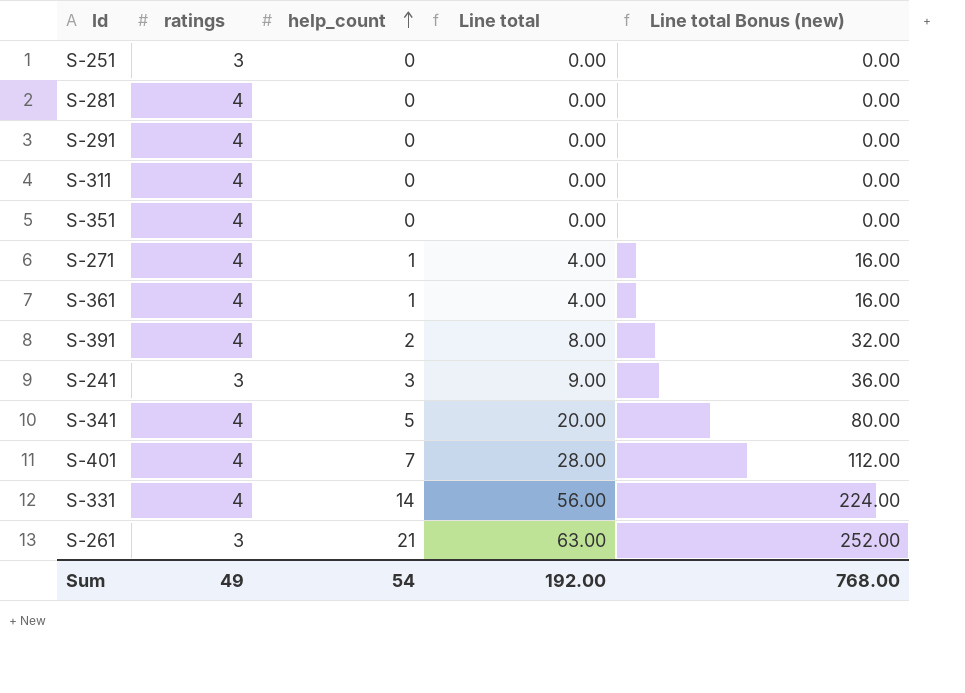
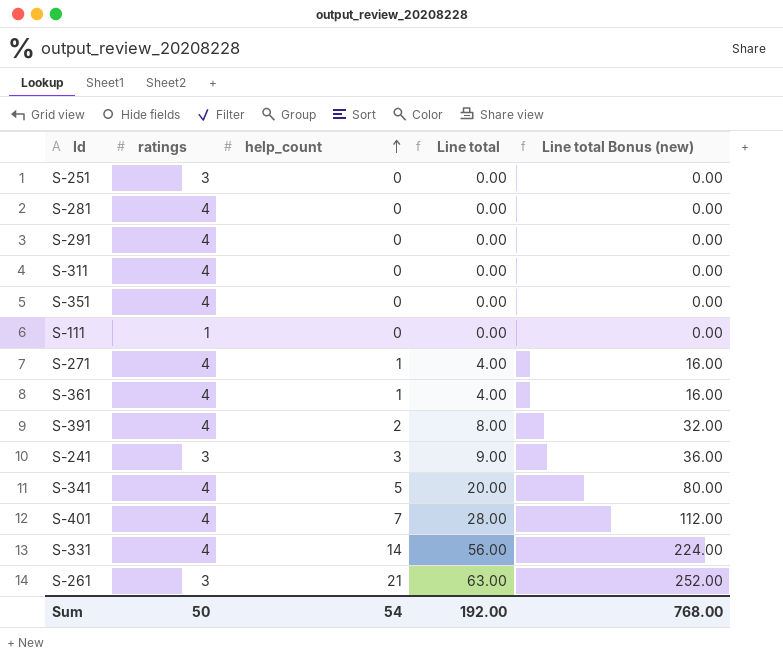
row S-111: none -> 1 | 0 | 0.00 | 0.00
Sum | ratings: 49 -> 50

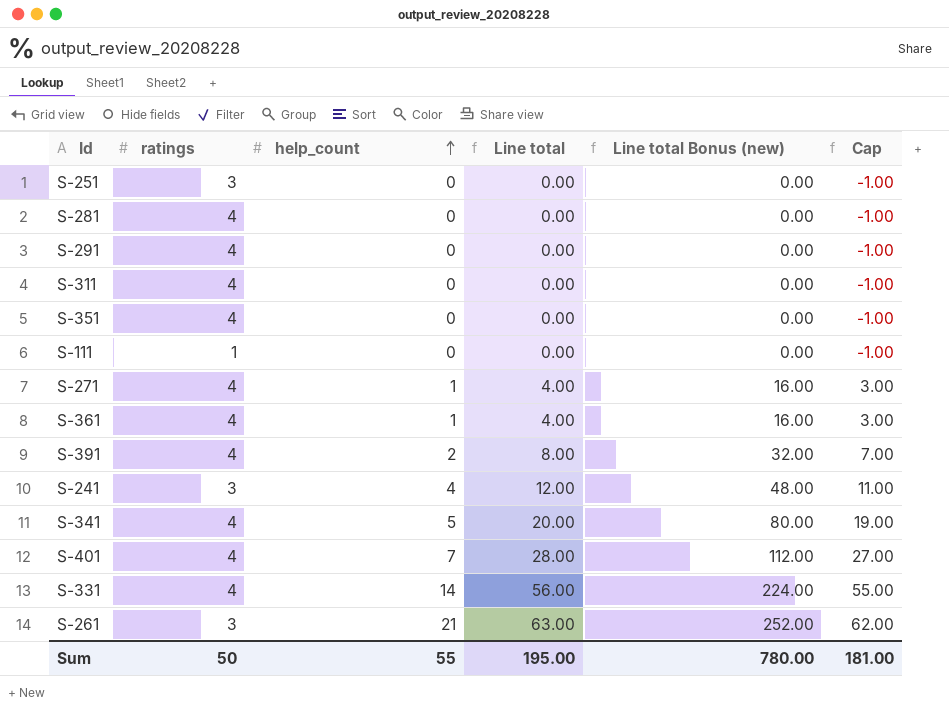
column Cap | formula: none -> [Line total] - 1
S-241 | help_count: 3 -> 4
S-241 | Line total: 9.00 -> 12.00
S-241 | Line total Bonus (new): 36.00 -> 48.00
Sum | help_count: 54 -> 55
Sum | Line total: 192.00 -> 195.00
Sum | Line total Bonus (new): 768.00 -> 780.00

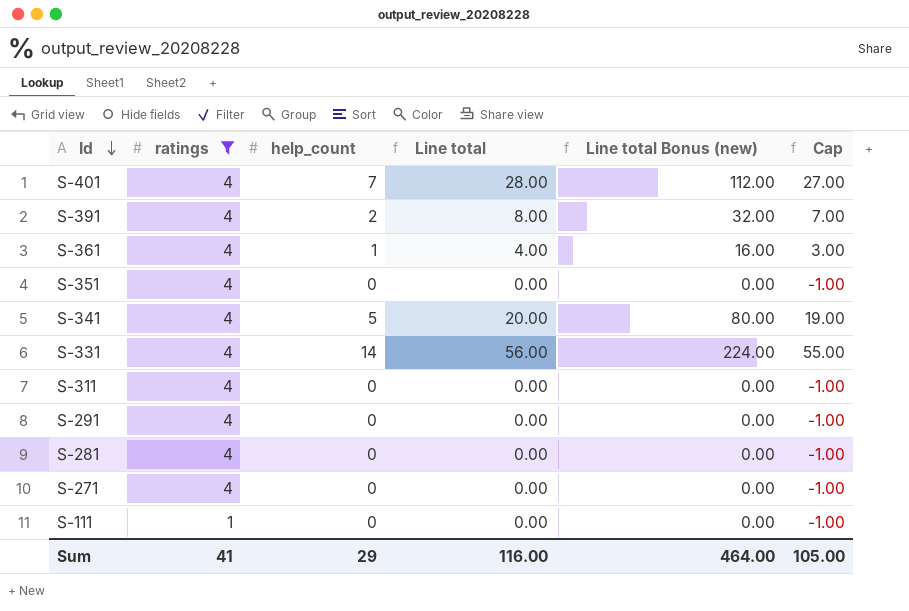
filter: none -> ratings != 3
row order: help_count ascending -> Id descending
S-271 | help_count: 1 -> 0
S-271 | Line total: 4.00 -> 0.00
S-271 | Line total Bonus (new): 16.00 -> 0.00
S-271 | Cap: 3.00 -> -1.00
Sum | ratings: 50 -> 41
Sum | help_count: 55 -> 29
Sum | Line total: 195.00 -> 116.00
Sum | Line total Bonus (new): 780.00 -> 464.00
Sum | Cap: 181.00 -> 105.00

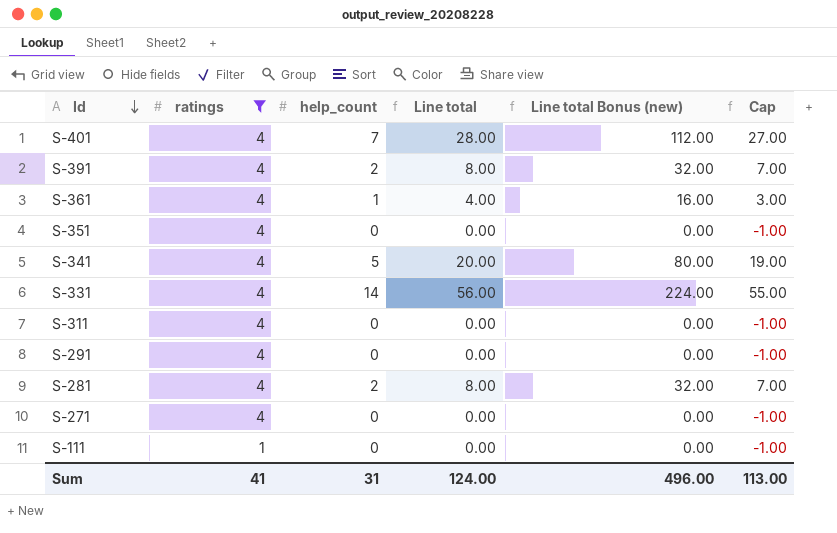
S-281 | help_count: 0 -> 2
S-281 | Line total: 0.00 -> 8.00
S-281 | Line total Bonus (new): 0.00 -> 32.00
S-281 | Cap: -1.00 -> 7.00
Sum | help_count: 29 -> 31
Sum | Line total: 116.00 -> 124.00
Sum | Line total Bonus (new): 464.00 -> 496.00
Sum | Cap: 105.00 -> 113.00

